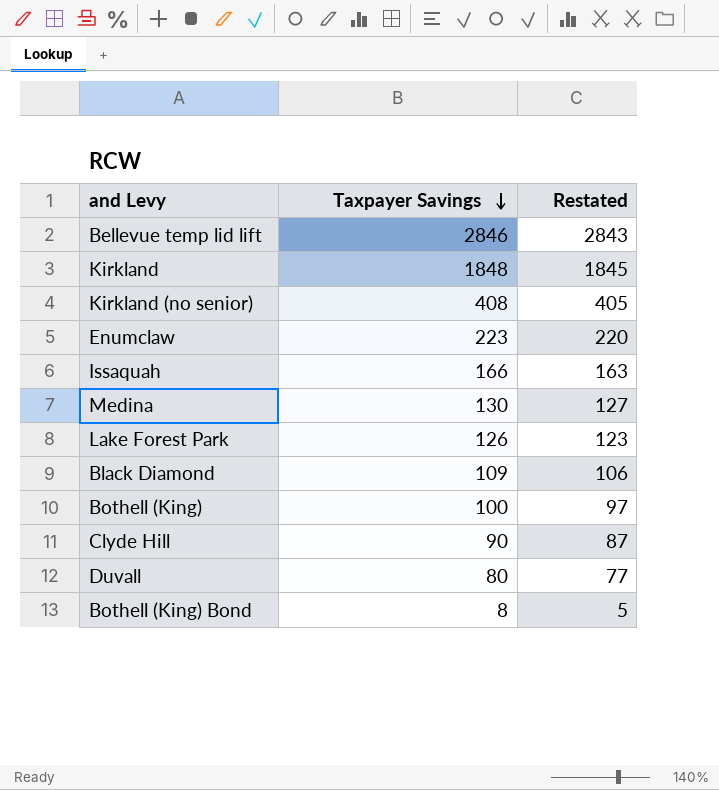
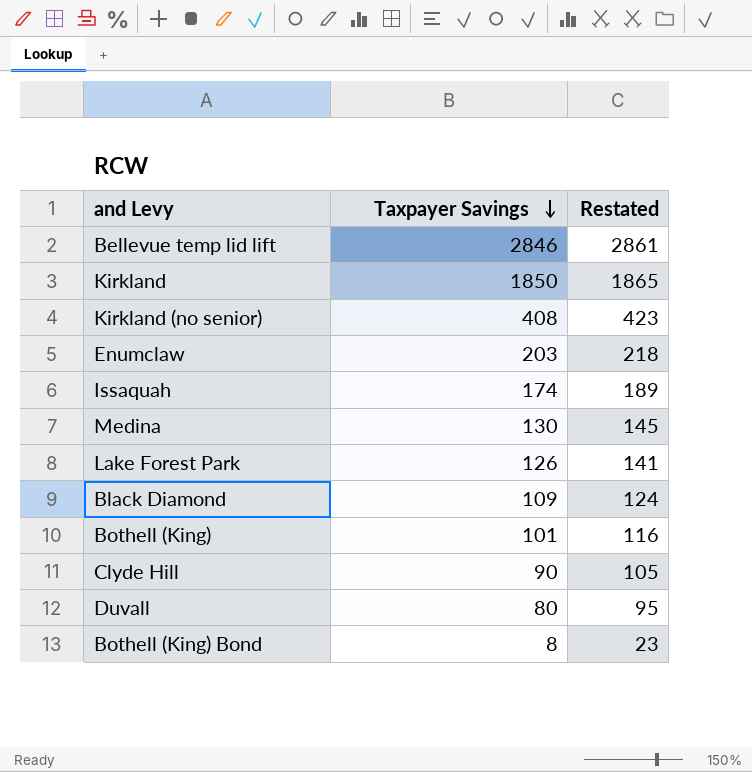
column Restated | formula: [Taxpayer Savings] - 3 -> [Taxpayer Savings] + 15
Kirkland | Taxpayer Savings: 1848 -> 1850
Enumclaw | Taxpayer Savings: 223 -> 203
Issaquah | Taxpayer Savings: 166 -> 174
Bothell (King) | Taxpayer Savings: 100 -> 101

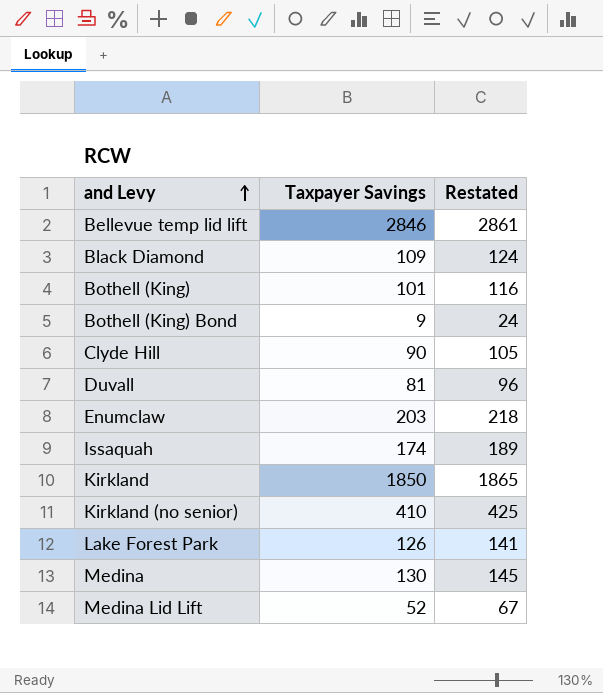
row order: Taxpayer Savings descending -> and Levy ascending
Bothell (King) Bond | Taxpayer Savings: 8 -> 9
Bothell (King) Bond | Restated: 23 -> 24
Duvall | Taxpayer Savings: 80 -> 81
Duvall | Restated: 95 -> 96
Kirkland (no senior) | Taxpayer Savings: 408 -> 410
Kirkland (no senior) | Restated: 423 -> 425
row Medina Lid Lift: none -> 52 | 67

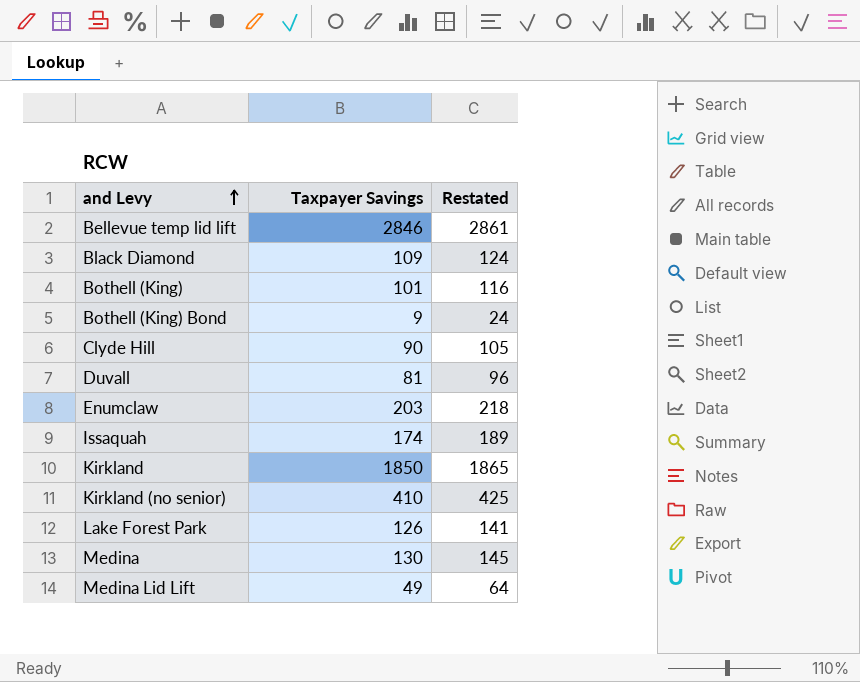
Medina Lid Lift | Taxpayer Savings: 52 -> 49
Medina Lid Lift | Restated: 67 -> 64

